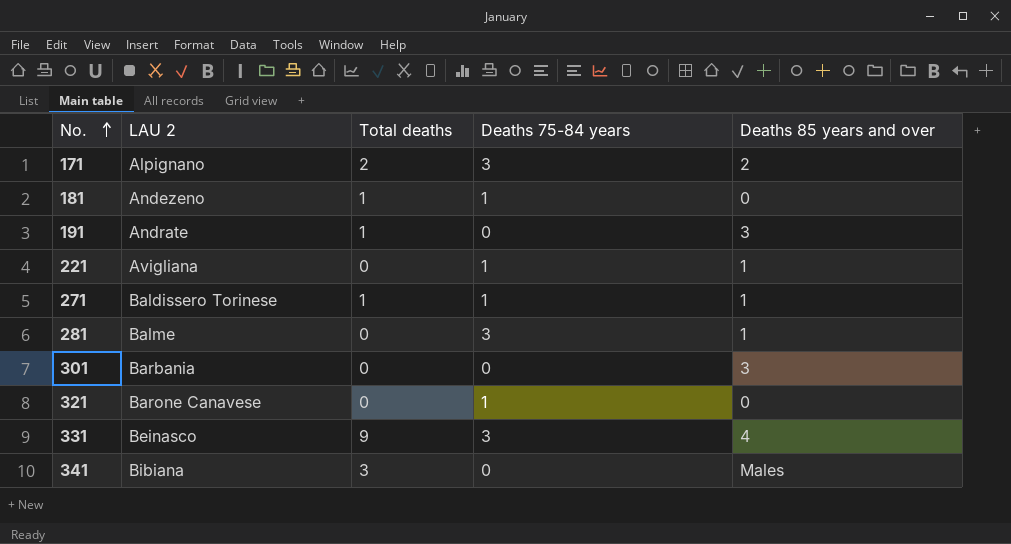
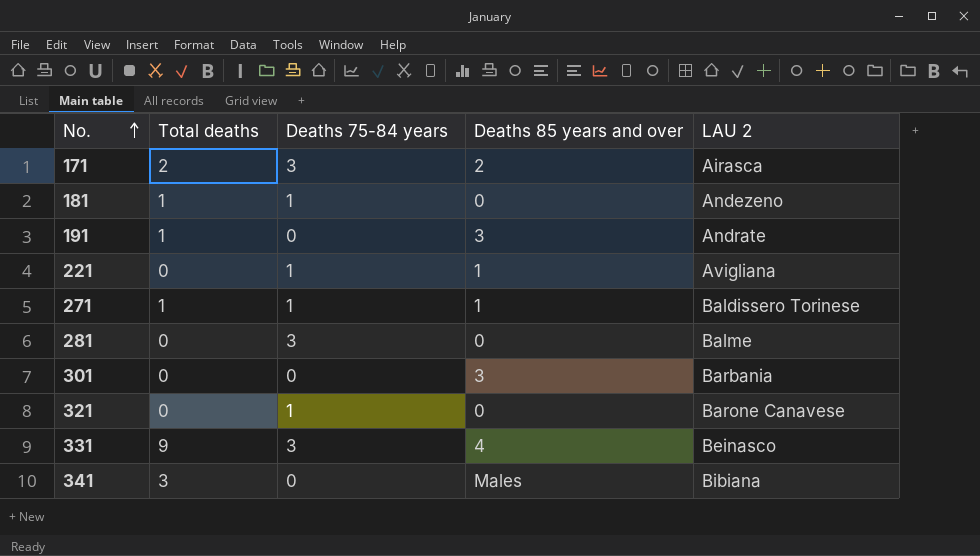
column LAU 2 | position: 2 -> 5
171 | LAU 2: Alpignano -> Airasca
281 | Deaths 85 years and over: 1 -> 0

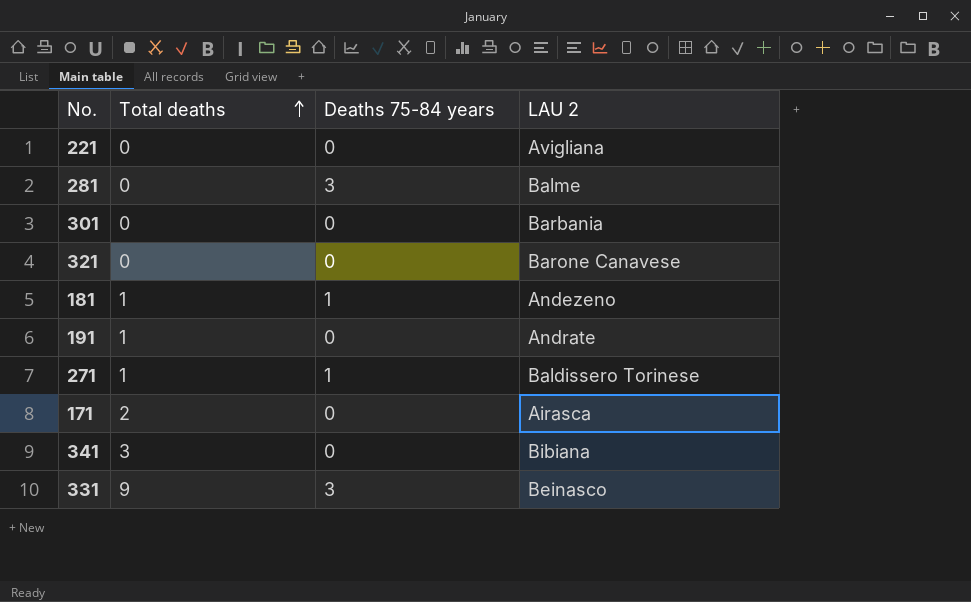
row order: No. ascending -> Total deaths ascending
column Deaths 85 years and over | position: 4 -> none
221 | Deaths 75-84 years: 1 -> 0
321 | Deaths 75-84 years: 1 -> 0
171 | Deaths 75-84 years: 3 -> 0

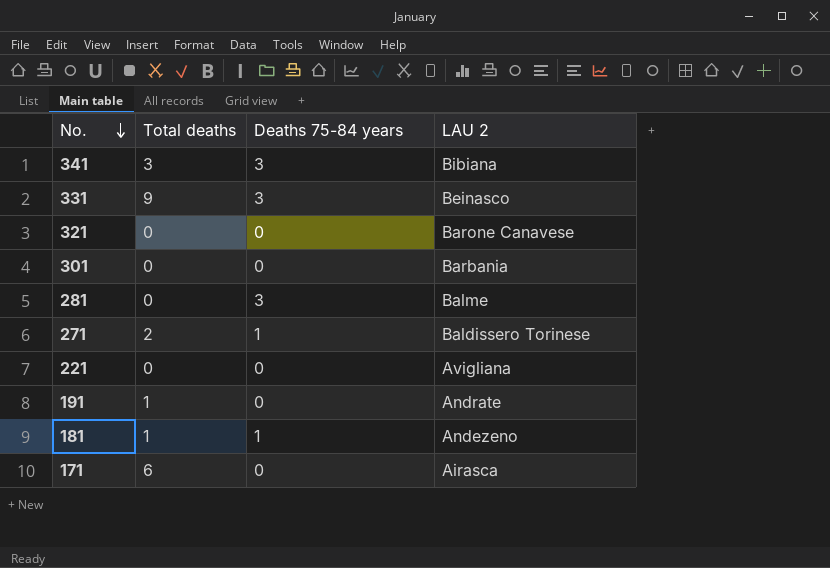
row order: Total deaths ascending -> No. descending
341 | Deaths 75-84 years: 0 -> 3
271 | Total deaths: 1 -> 2
171 | Total deaths: 2 -> 6

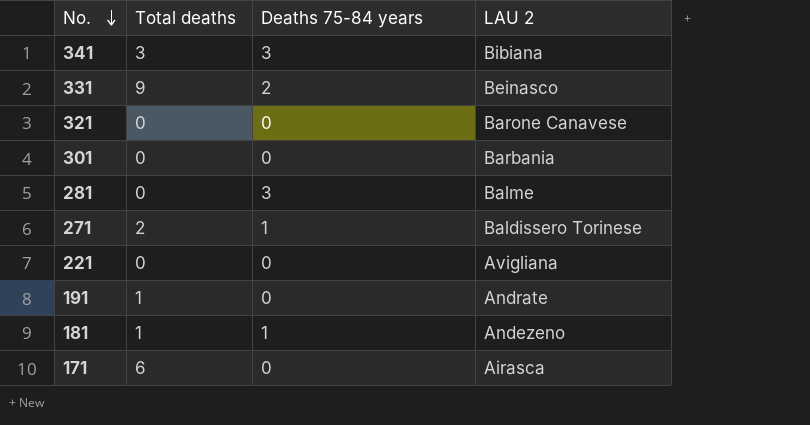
331 | Deaths 75-84 years: 3 -> 2

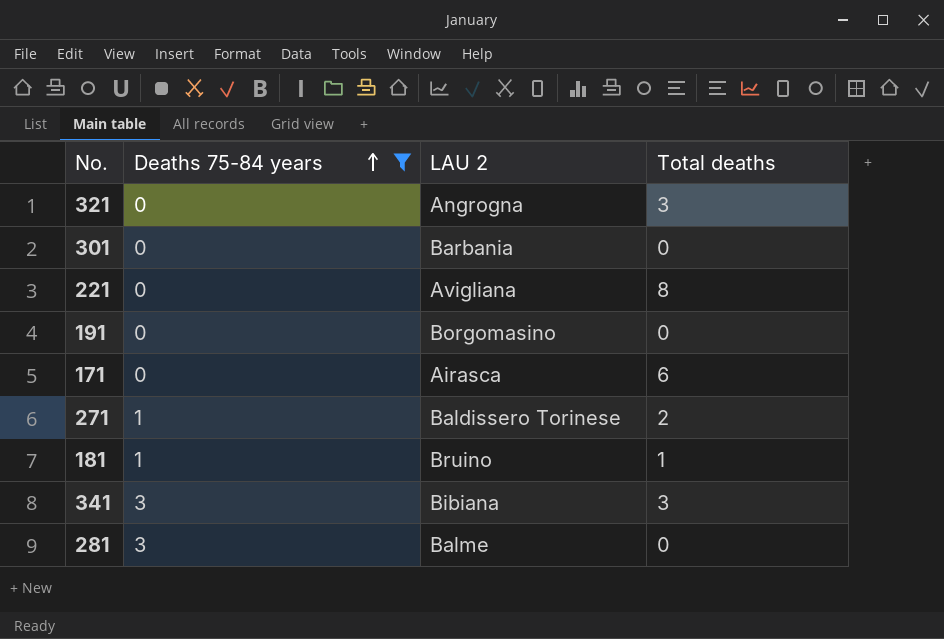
filter: none -> Deaths 75-84 years != 2
row order: No. descending -> Deaths 75-84 years ascending
column Total deaths | position: 2 -> 4
321 | LAU 2: Barone Canavese -> Angrogna
321 | Total deaths: 0 -> 3
221 | Total deaths: 0 -> 8
191 | LAU 2: Andrate -> Borgomasino
191 | Total deaths: 1 -> 0
181 | LAU 2: Andezeno -> Bruino

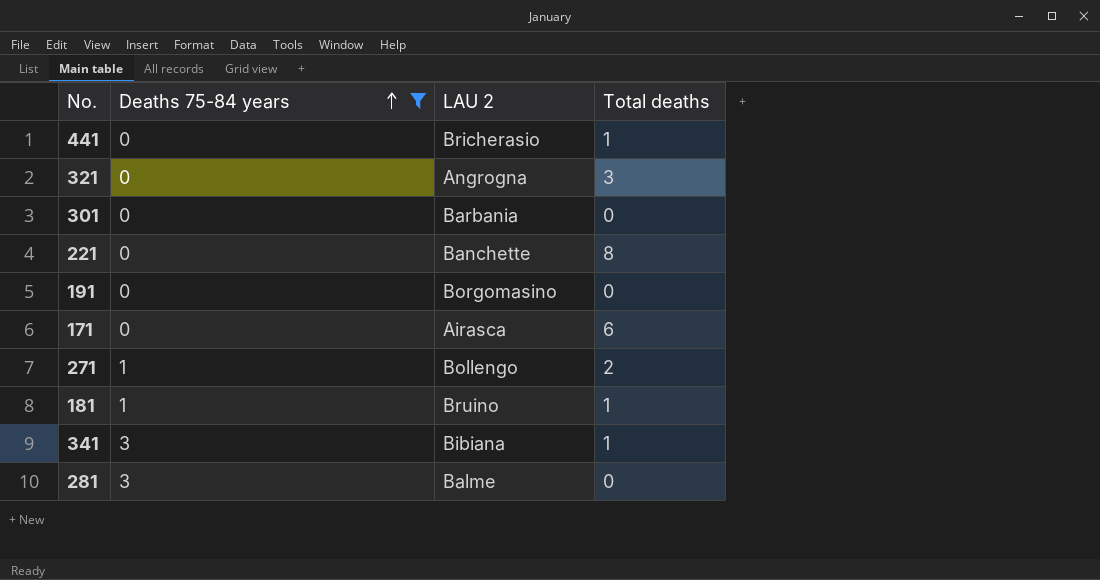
row 441: none -> 0 | Bricherasio | 1
221 | LAU 2: Avigliana -> Banchette
271 | LAU 2: Baldissero Torinese -> Bollengo
341 | Total deaths: 3 -> 1

